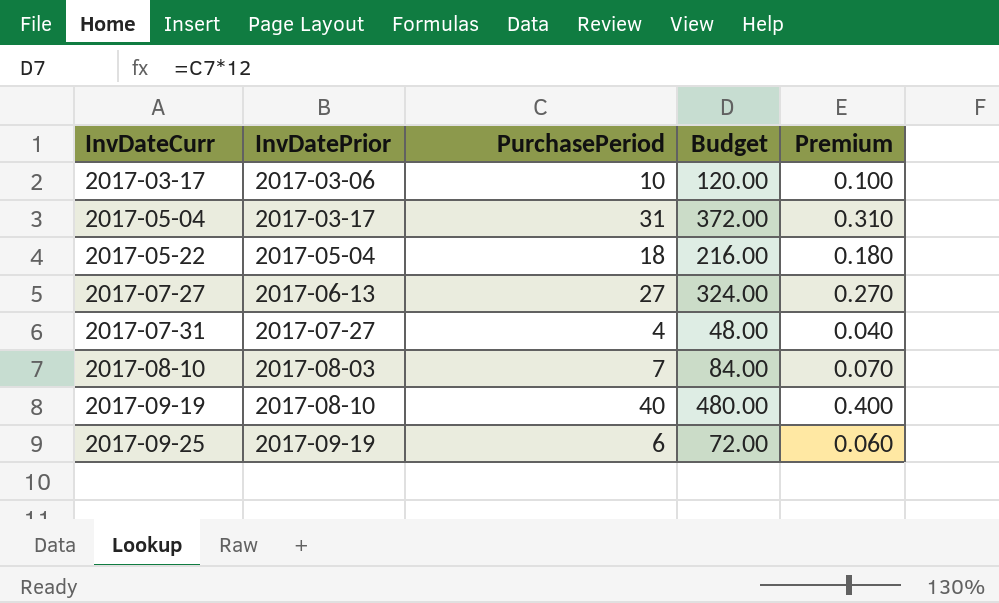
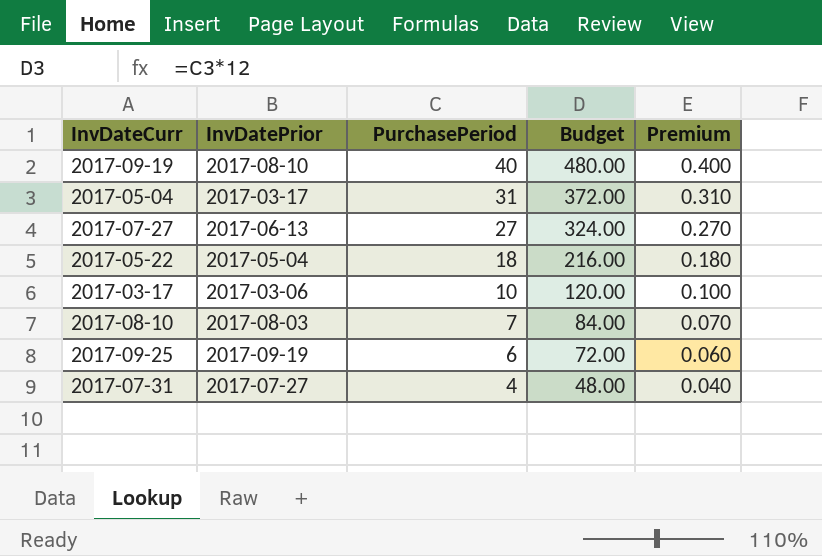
row order: InvDateCurr ascending -> PurchasePeriod descending

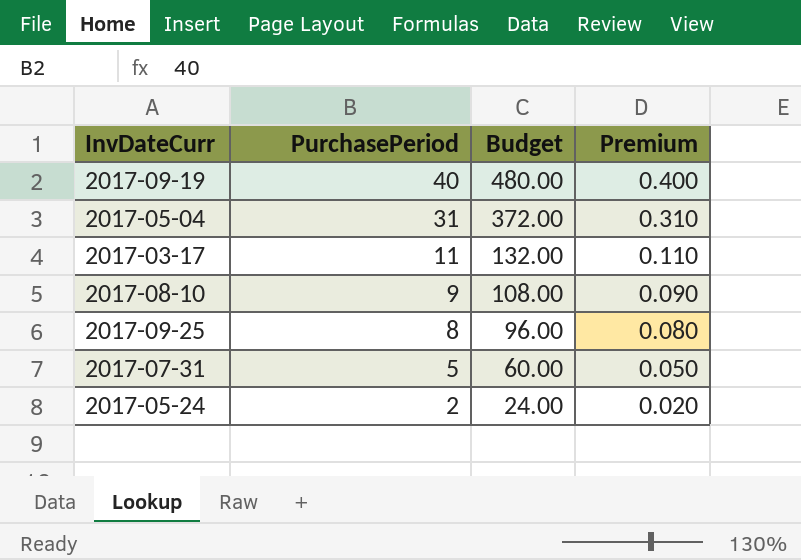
column InvDatePrior | position: 2 -> none
row 2017-07-27: 2017-06-13 | 27 | 324.00 | 0.270 -> none
row 2017-05-22: 2017-05-04 | 18 | 216.00 | 0.180 -> none
2017-03-17 | PurchasePeriod: 10 -> 11
2017-03-17 | Budget: 120.00 -> 132.00
2017-03-17 | Premium: 0.100 -> 0.110
2017-08-10 | PurchasePeriod: 7 -> 9
2017-08-10 | Budget: 84.00 -> 108.00
2017-08-10 | Premium: 0.070 -> 0.090
2017-09-25 | PurchasePeriod: 6 -> 8
2017-09-25 | Budget: 72.00 -> 96.00
2017-09-25 | Premium: 0.060 -> 0.080
2017-07-31 | PurchasePeriod: 4 -> 5
2017-07-31 | Budget: 48.00 -> 60.00
2017-07-31 | Premium: 0.040 -> 0.050
row 2017-05-24: none -> 2 | 24.00 | 0.020

